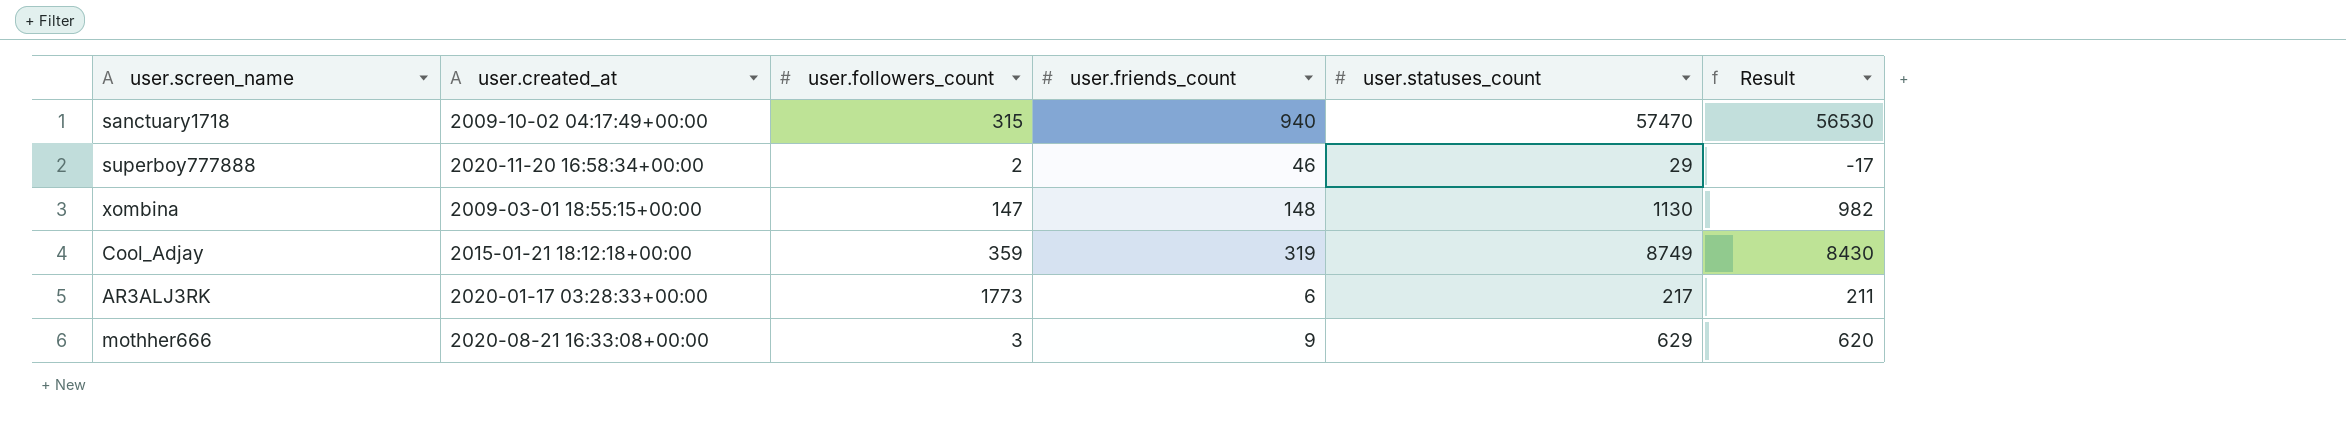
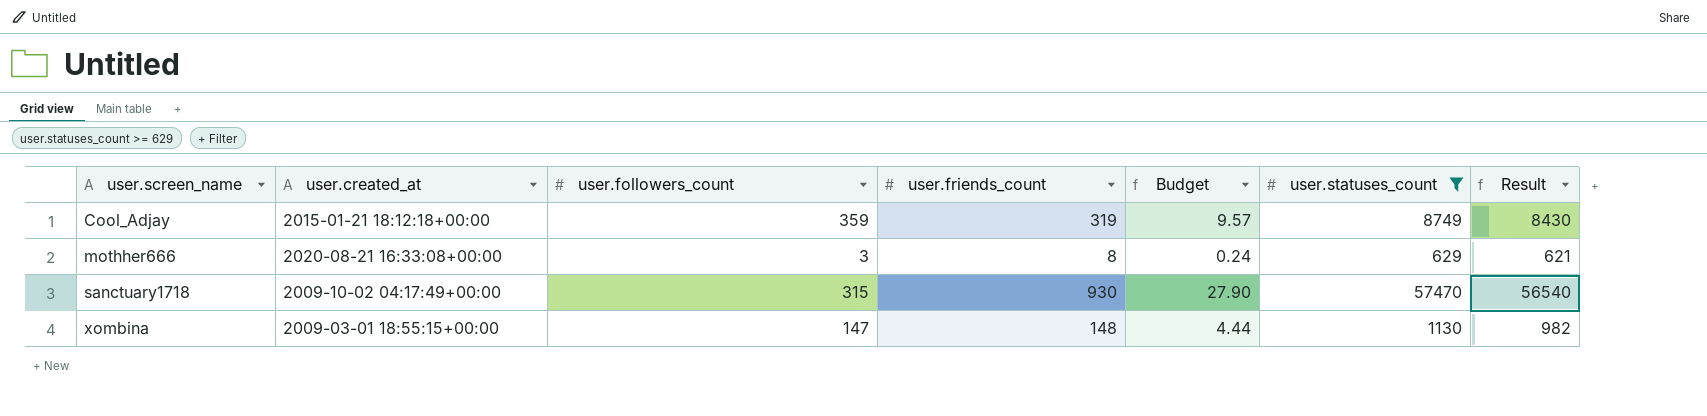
filter: none -> user.statuses_count >= 629
row order: none -> user.screen_name ascending
column Budget | formula: none -> [user.friends_count] * 0.03
mothher666 | user.friends_count: 9 -> 8
mothher666 | Result: 620 -> 621
sanctuary1718 | user.friends_count: 940 -> 930
sanctuary1718 | Result: 56530 -> 56540

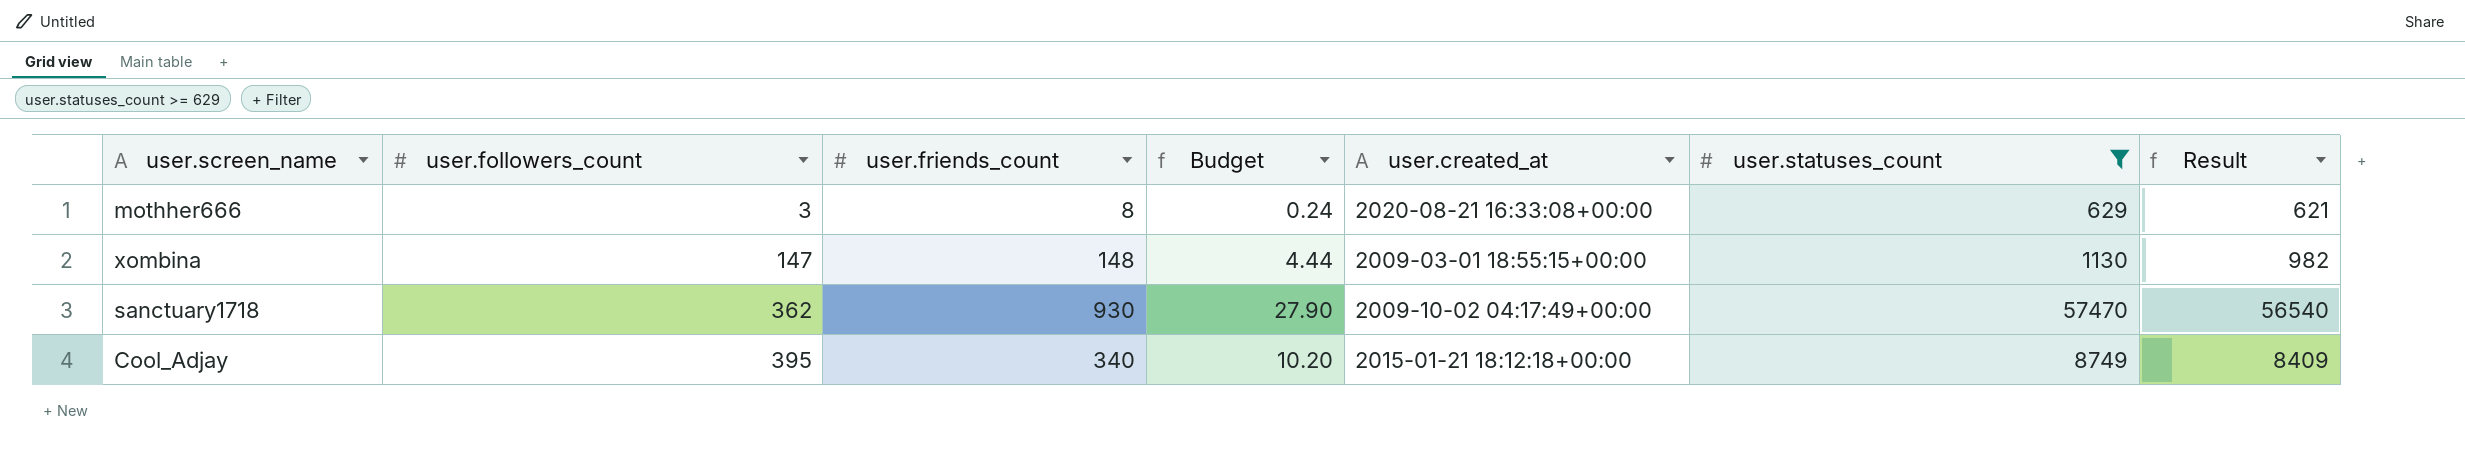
row order: user.screen_name ascending -> user.followers_count ascending
column user.created_at | position: 2 -> 5
sanctuary1718 | user.followers_count: 315 -> 362
Cool_Adjay | user.followers_count: 359 -> 395
Cool_Adjay | user.friends_count: 319 -> 340
Cool_Adjay | Budget: 9.57 -> 10.20
Cool_Adjay | Result: 8430 -> 8409

